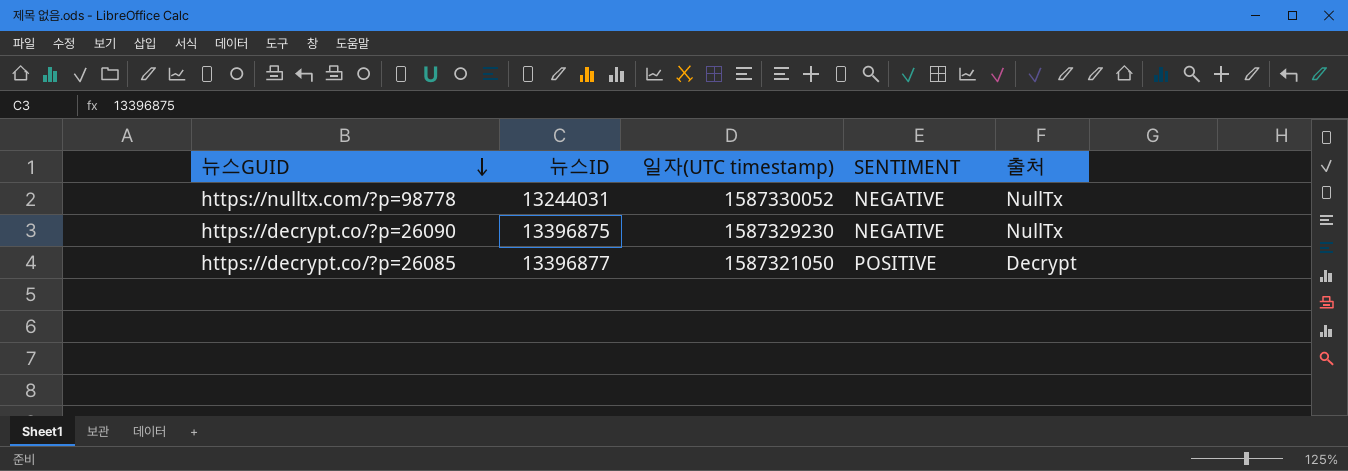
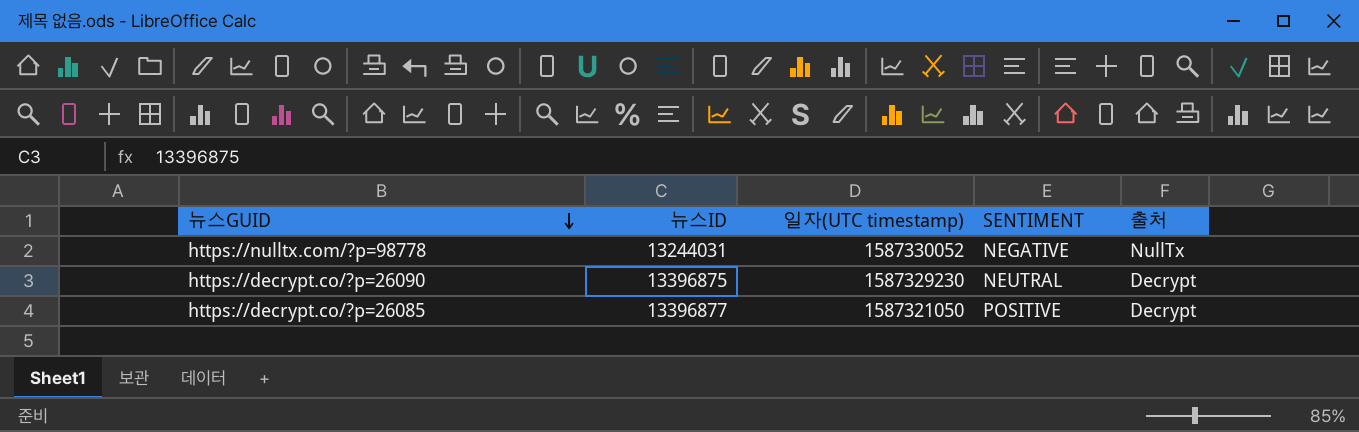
https://decrypt.co/?p=26090 | SENTIMENT: NEGATIVE -> NEUTRAL
https://decrypt.co/?p=26090 | 출처: NullTx -> Decrypt

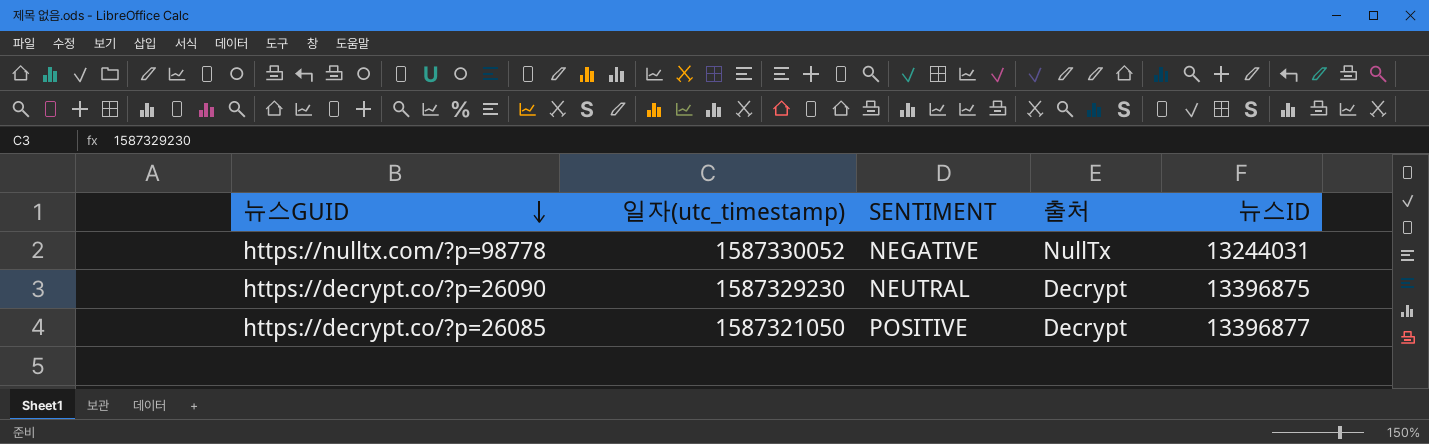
column name: 일자(UTC timestamp) -> 일자(utc_timestamp)
column 뉴스ID | position: 2 -> 5

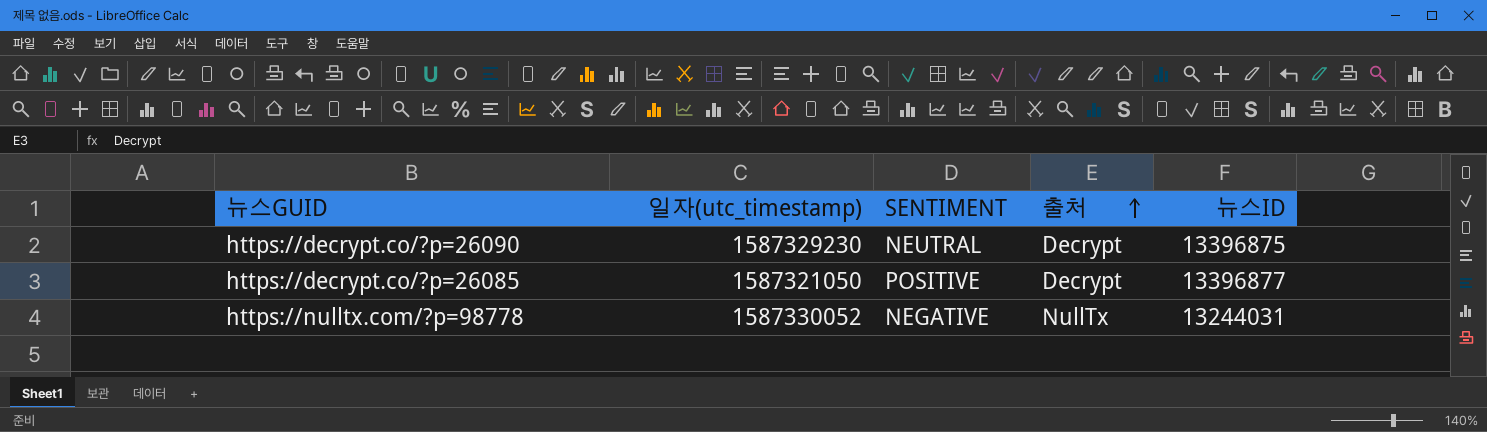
row order: 뉴스GUID descending -> 출처 ascending

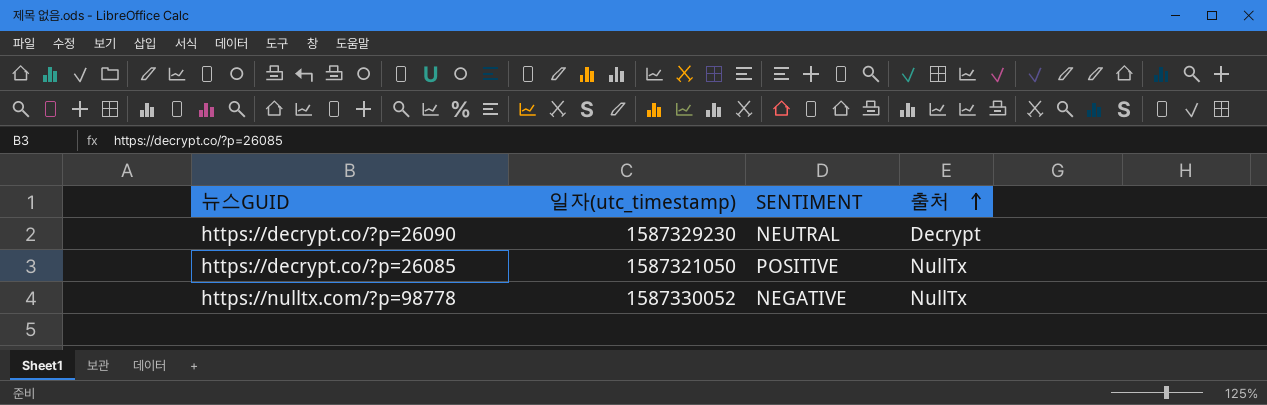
column 뉴스ID | position: 5 -> none
https://decrypt.co/?p=26085 | 출처: Decrypt -> NullTx

